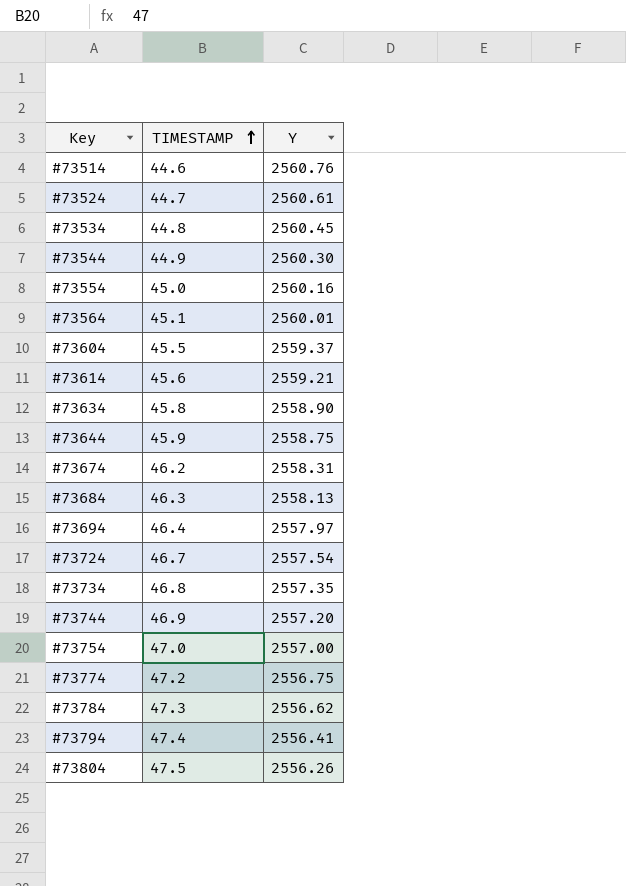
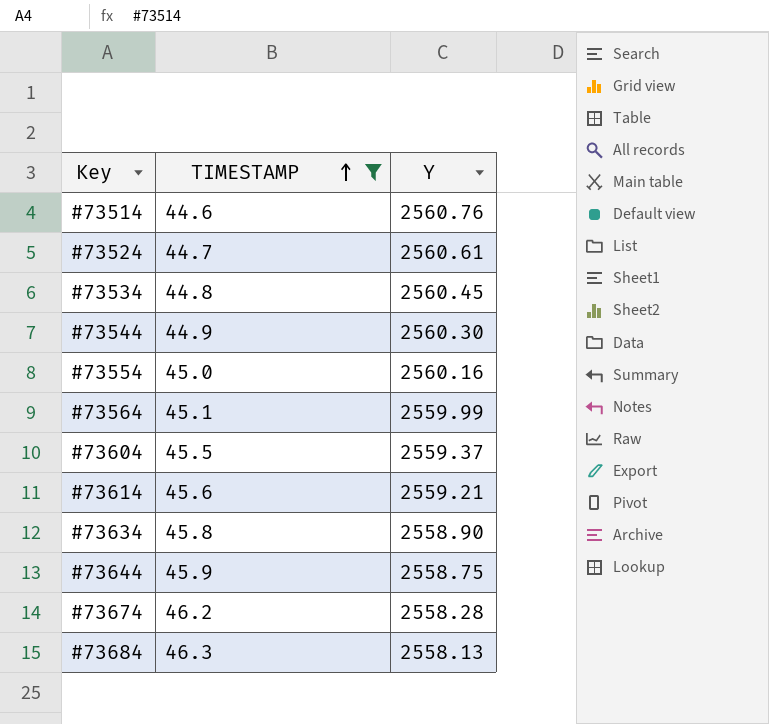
filter: none -> TIMESTAMP <= 46.3
#73564 | Y: 2560.01 -> 2559.99
#73674 | Y: 2558.31 -> 2558.28

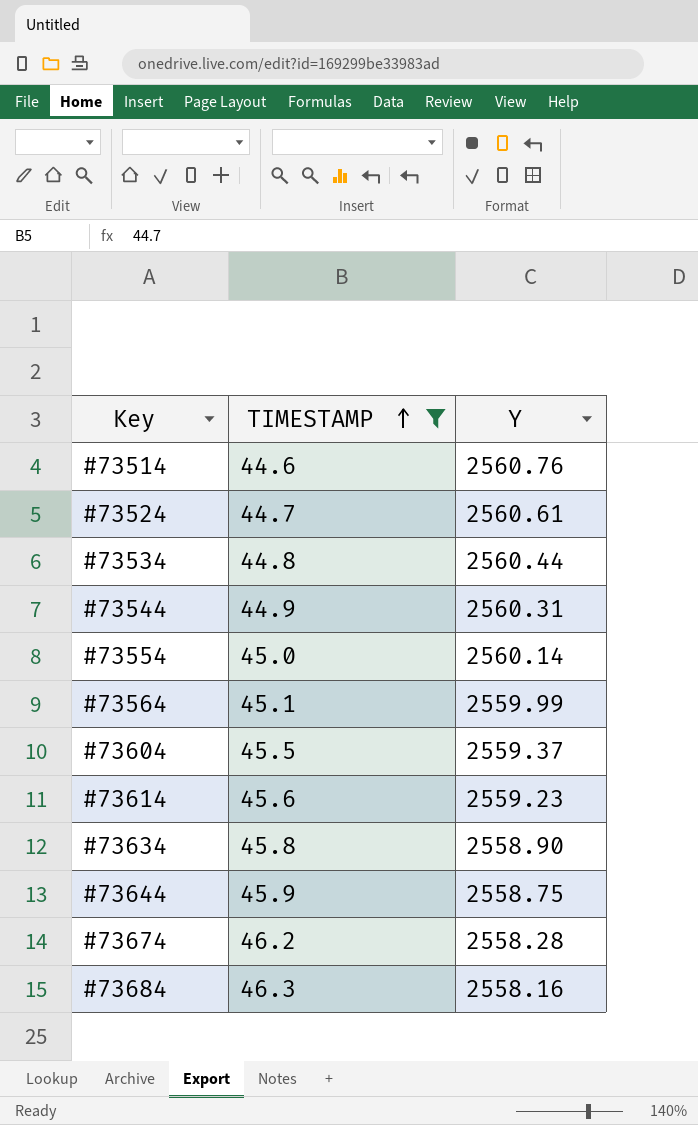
#73534 | Y: 2560.45 -> 2560.44
#73544 | Y: 2560.30 -> 2560.31
#73554 | Y: 2560.16 -> 2560.14
#73614 | Y: 2559.21 -> 2559.23
#73684 | Y: 2558.13 -> 2558.16

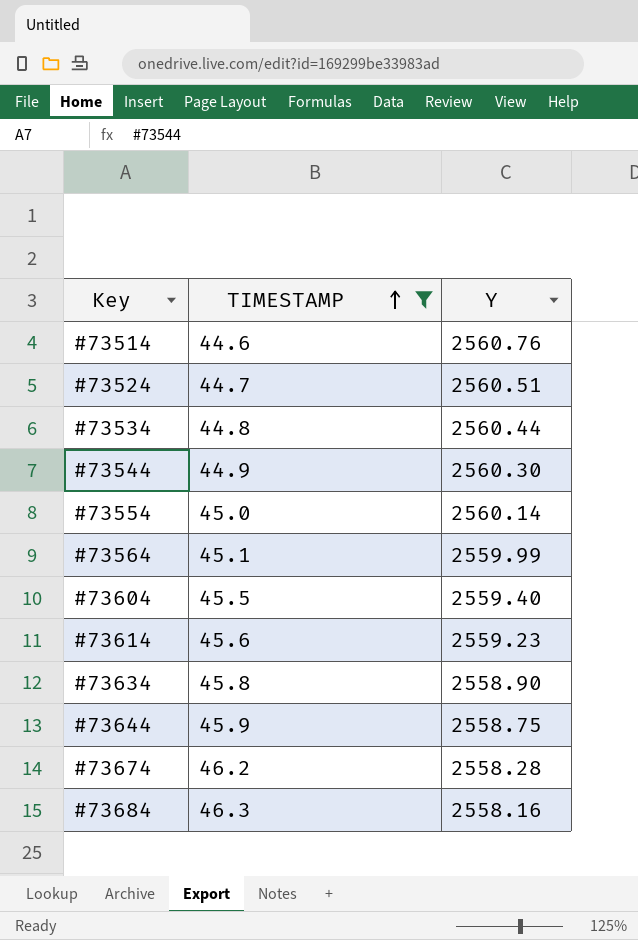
#73524 | Y: 2560.61 -> 2560.51
#73544 | Y: 2560.31 -> 2560.30
#73604 | Y: 2559.37 -> 2559.40

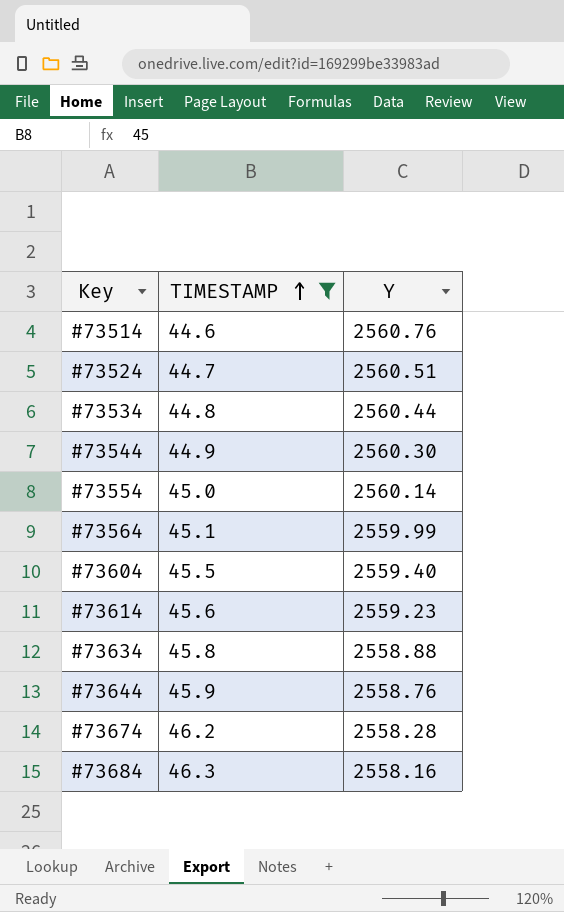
#73634 | Y: 2558.90 -> 2558.88
#73644 | Y: 2558.75 -> 2558.76

